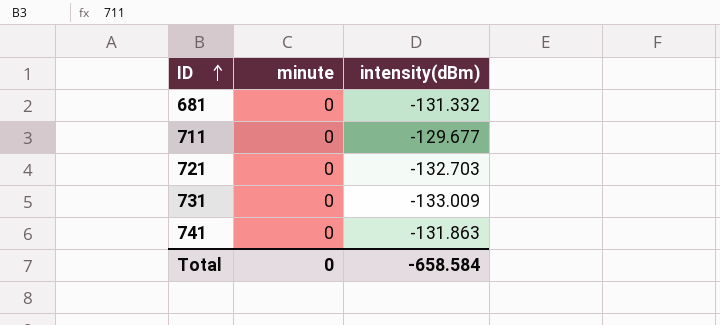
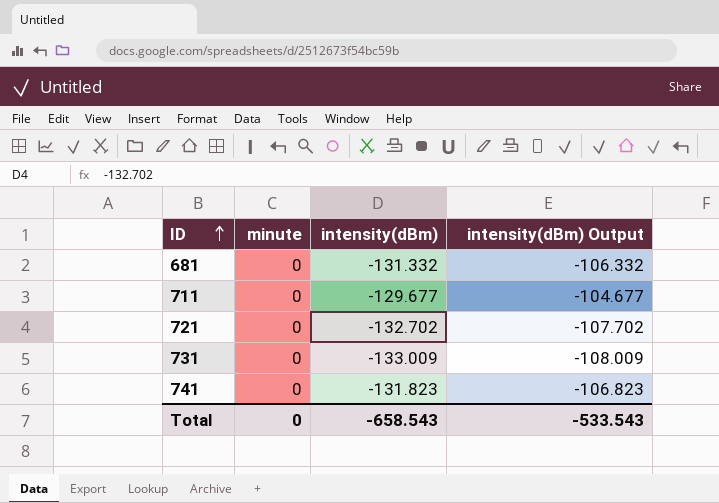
column intensity(dBm) Output | formula: none -> [intensity(dBm)] + 25
721 | intensity(dBm): -132.703 -> -132.702
741 | intensity(dBm): -131.863 -> -131.823
Total | intensity(dBm): -658.584 -> -658.543

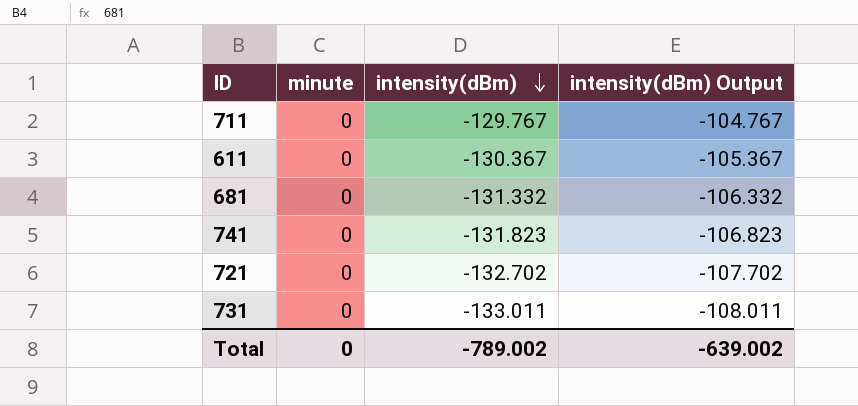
row order: ID ascending -> intensity(dBm) descending
711 | intensity(dBm): -129.677 -> -129.767
711 | intensity(dBm) Output: -104.677 -> -104.767
row 611: none -> 0 | -130.367 | -105.367
731 | intensity(dBm): -133.009 -> -133.011
731 | intensity(dBm) Output: -108.009 -> -108.011
Total | intensity(dBm): -658.543 -> -789.002
Total | intensity(dBm) Output: -533.543 -> -639.002

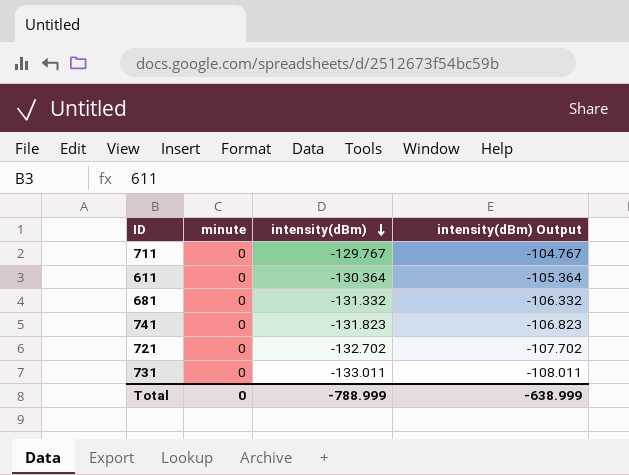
611 | intensity(dBm): -130.367 -> -130.364
611 | intensity(dBm) Output: -105.367 -> -105.364
Total | intensity(dBm): -789.002 -> -788.999
Total | intensity(dBm) Output: -639.002 -> -638.999

